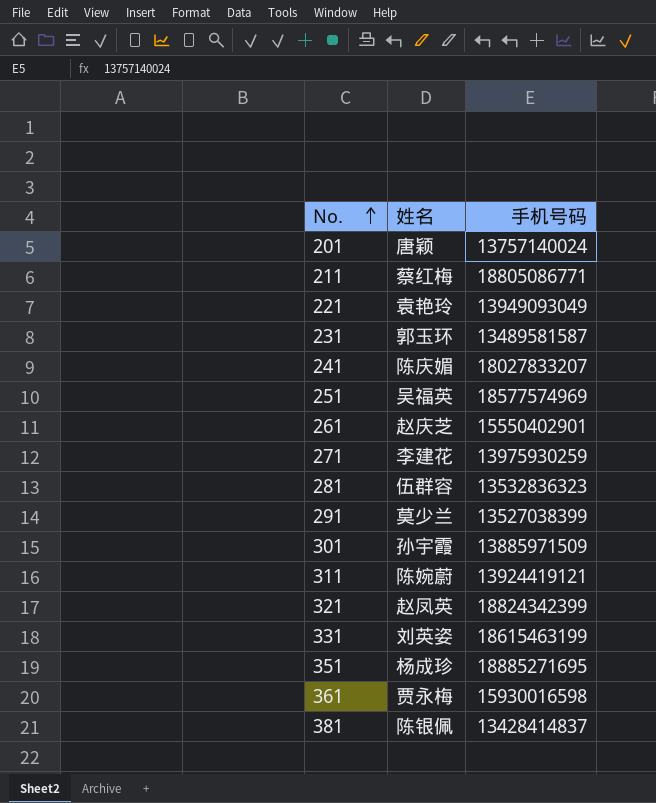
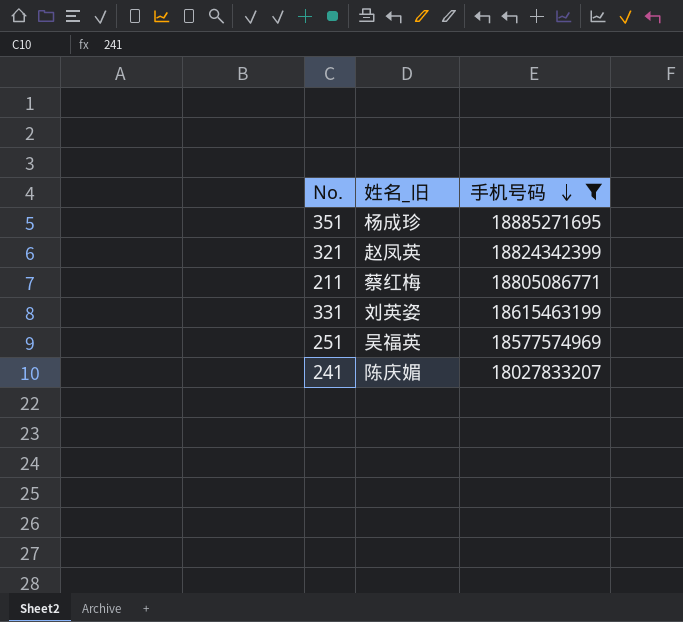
filter: none -> 手机号码 >= 18027833207
row order: No. ascending -> 手机号码 descending
column name: 姓名 -> 姓名_旧

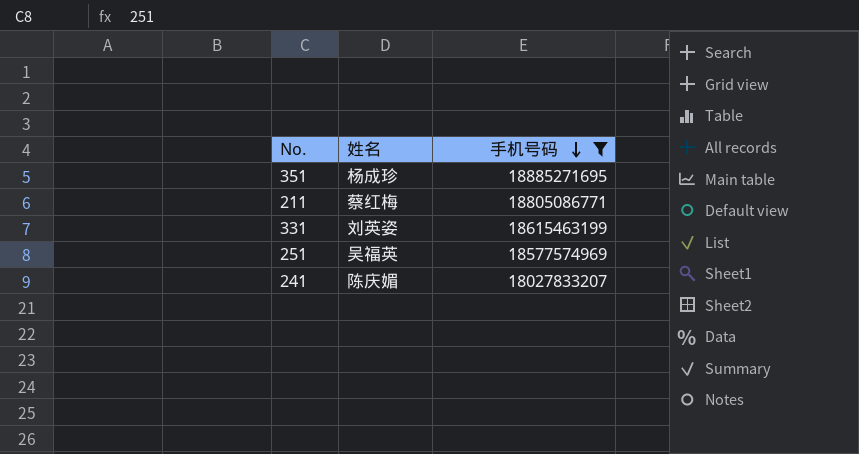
column name: 姓名_旧 -> 姓名
row 321: 赵凤英 | 18824342399 -> none

